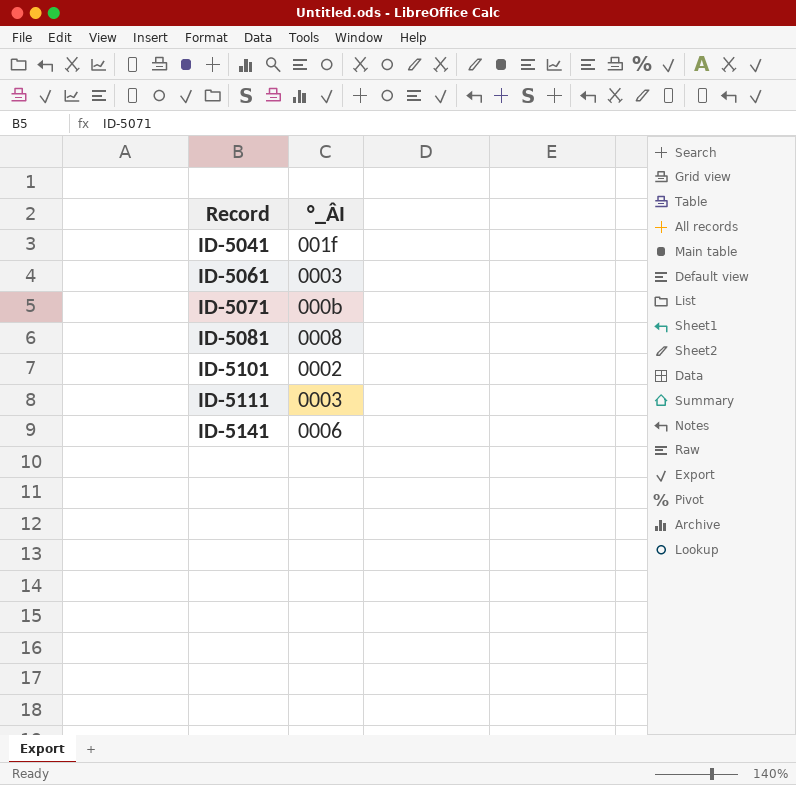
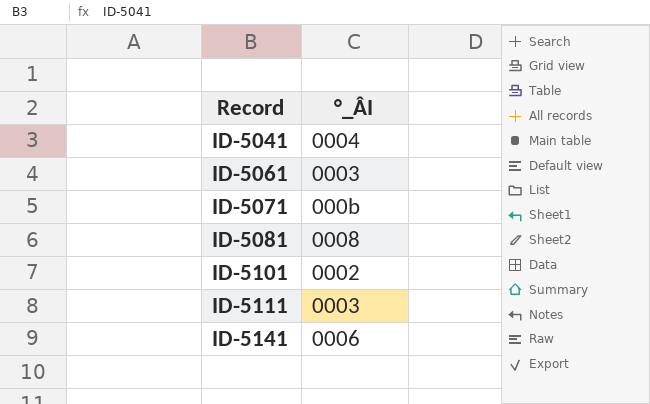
ID-5041 | °_ÂI: 001f -> 0004

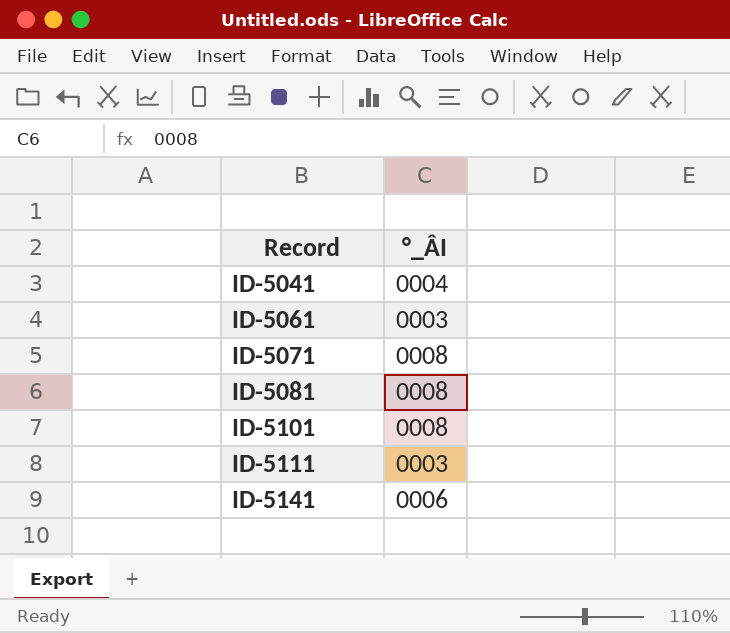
ID-5071 | °_ÂI: 000b -> 0008
ID-5101 | °_ÂI: 0002 -> 0008

